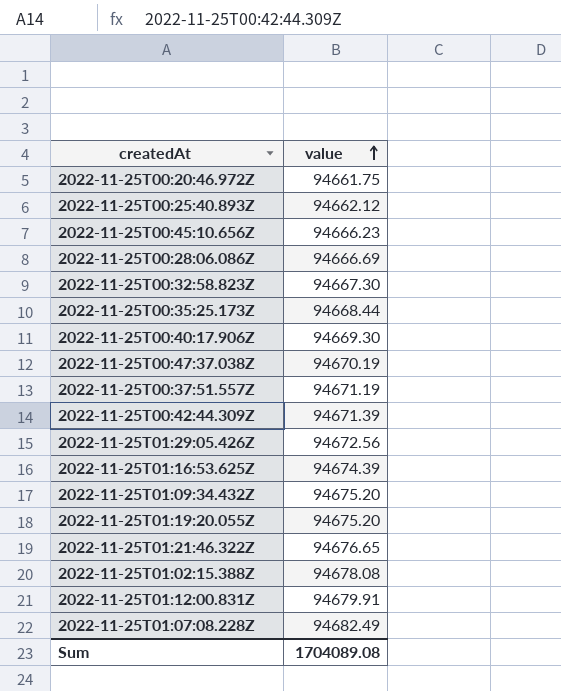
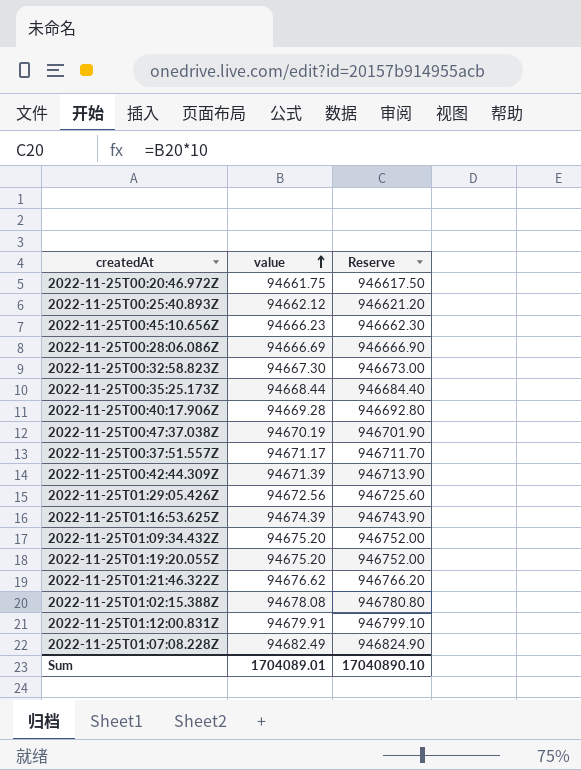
column Reserve | formula: none -> [value] * 10
2022-11-25T00:40:17.906Z | value: 94669.30 -> 94669.28
2022-11-25T00:37:51.557Z | value: 94671.19 -> 94671.17
2022-11-25T01:21:46.322Z | value: 94676.65 -> 94676.62
Sum | value: 1704089.08 -> 1704089.01

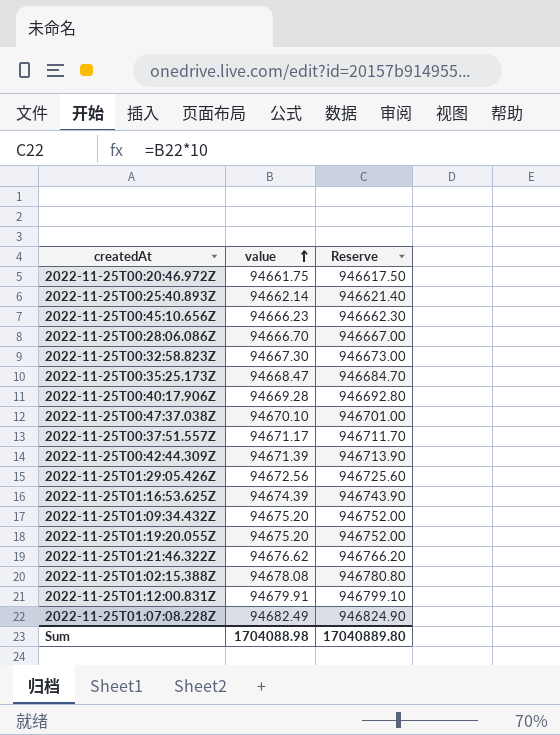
2022-11-25T00:25:40.893Z | value: 94662.12 -> 94662.14
2022-11-25T00:25:40.893Z | Reserve: 946621.20 -> 946621.40
2022-11-25T00:28:06.086Z | value: 94666.69 -> 94666.70
2022-11-25T00:28:06.086Z | Reserve: 946666.90 -> 946667.00
2022-11-25T00:35:25.173Z | value: 94668.44 -> 94668.47
2022-11-25T00:35:25.173Z | Reserve: 946684.40 -> 946684.70
2022-11-25T00:47:37.038Z | value: 94670.19 -> 94670.10
2022-11-25T00:47:37.038Z | Reserve: 946701.90 -> 946701.00
Sum | value: 1704089.01 -> 1704088.98
Sum | Reserve: 17040890.10 -> 17040889.80

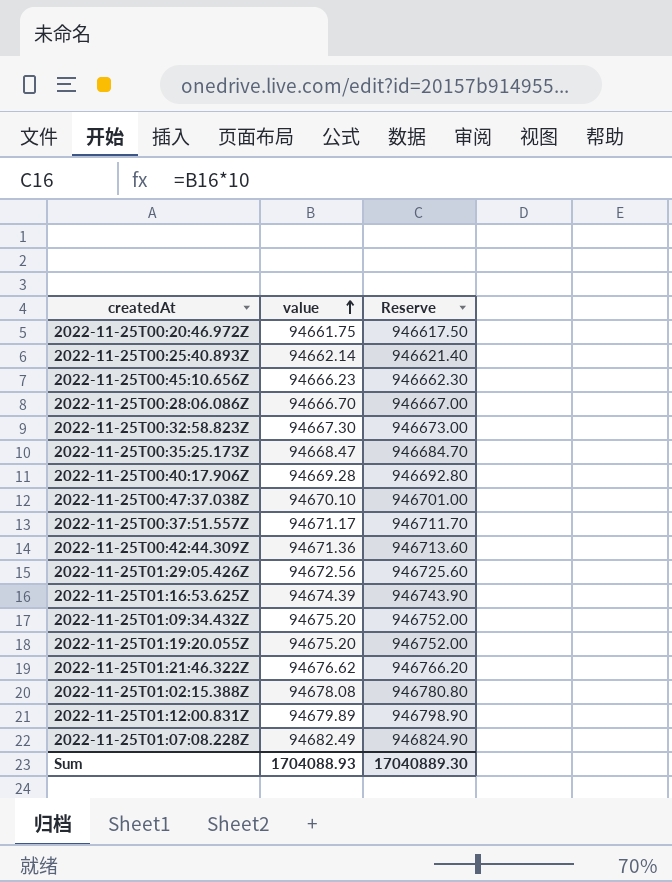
2022-11-25T00:42:44.309Z | value: 94671.39 -> 94671.36
2022-11-25T00:42:44.309Z | Reserve: 946713.90 -> 946713.60
2022-11-25T01:12:00.831Z | value: 94679.91 -> 94679.89
2022-11-25T01:12:00.831Z | Reserve: 946799.10 -> 946798.90
Sum | value: 1704088.98 -> 1704088.93
Sum | Reserve: 17040889.80 -> 17040889.30

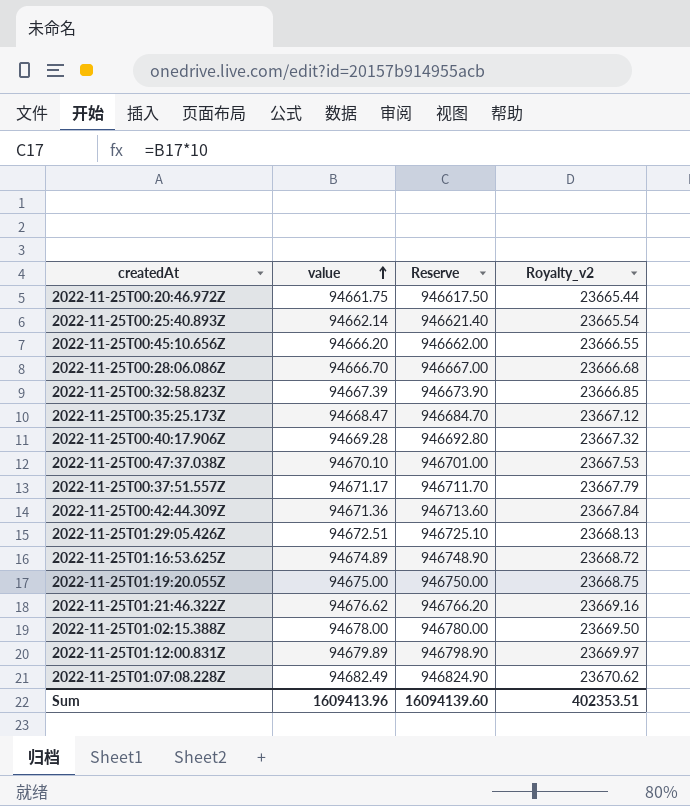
column Royalty_v2 | formula: none -> [value] * 0.25
row 2022-11-25T01:09:34.432Z: 94675.20 | 946752.00 -> none
2022-11-25T00:45:10.656Z | value: 94666.23 -> 94666.20
2022-11-25T00:45:10.656Z | Reserve: 946662.30 -> 946662.00
2022-11-25T00:32:58.823Z | value: 94667.30 -> 94667.39
2022-11-25T00:32:58.823Z | Reserve: 946673.00 -> 946673.90
2022-11-25T01:29:05.426Z | value: 94672.56 -> 94672.51
2022-11-25T01:29:05.426Z | Reserve: 946725.60 -> 946725.10
2022-11-25T01:16:53.625Z | value: 94674.39 -> 94674.89
2022-11-25T01:16:53.625Z | Reserve: 946743.90 -> 946748.90
2022-11-25T01:19:20.055Z | value: 94675.20 -> 94675.00
2022-11-25T01:19:20.055Z | Reserve: 946752.00 -> 946750.00
2022-11-25T01:02:15.388Z | value: 94678.08 -> 94678.00
2022-11-25T01:02:15.388Z | Reserve: 946780.80 -> 946780.00
Sum | value: 1704088.93 -> 1609413.96
Sum | Reserve: 17040889.30 -> 16094139.60

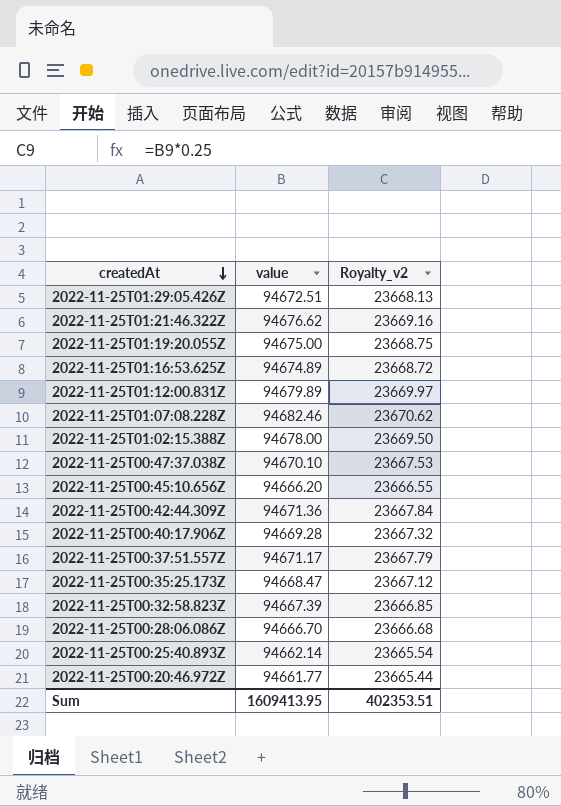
row order: value ascending -> createdAt descending
column Reserve | formula: [value] * 10 -> none
2022-11-25T01:07:08.228Z | value: 94682.49 -> 94682.46
2022-11-25T00:20:46.972Z | value: 94661.75 -> 94661.77
Sum | value: 1609413.96 -> 1609413.95

